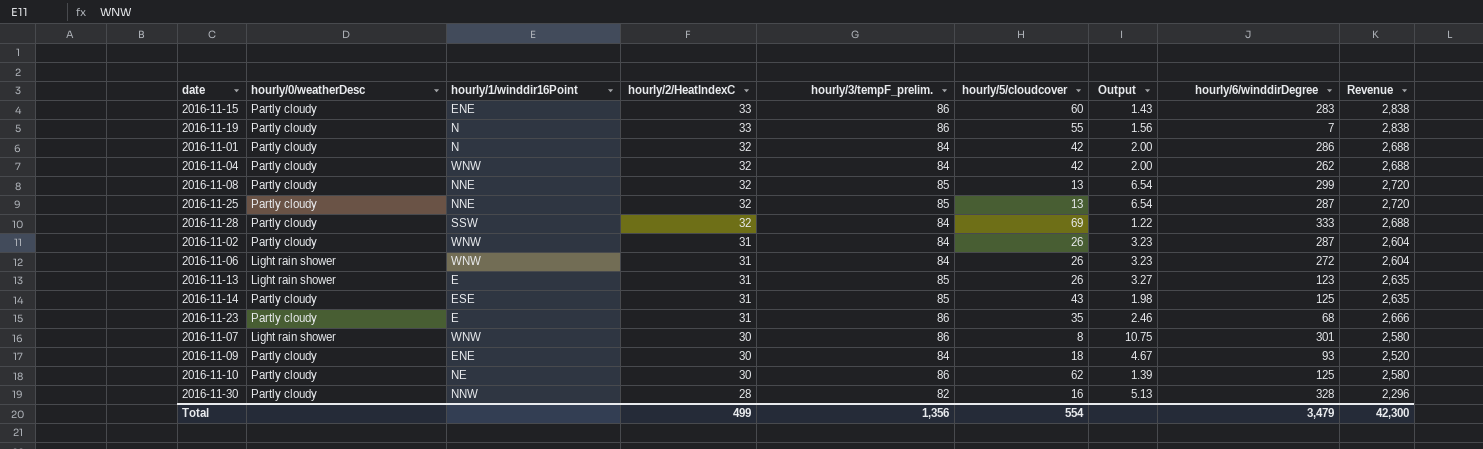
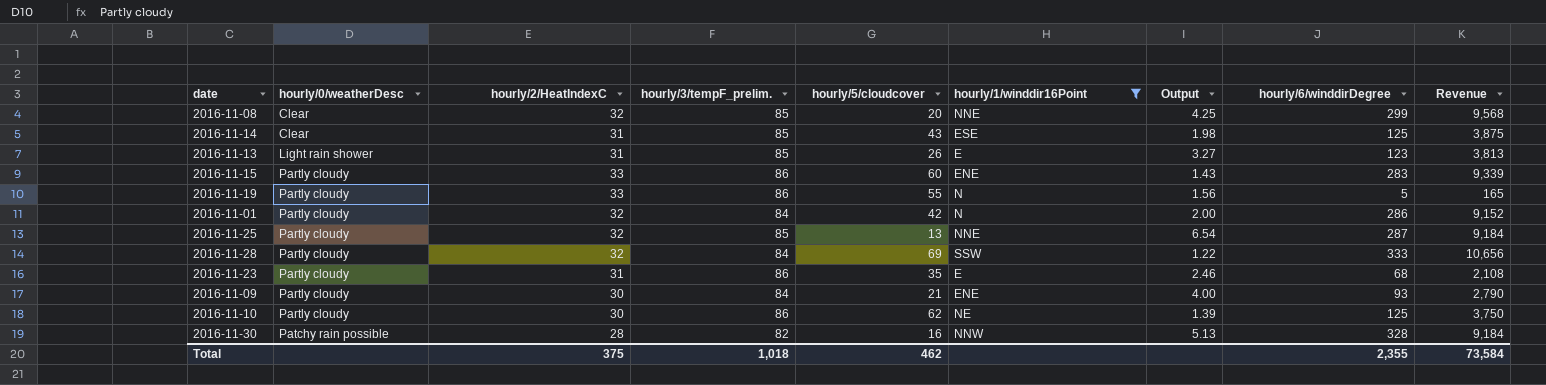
filter: none -> hourly/1/winddir16Point != WNW
row order: hourly/2/HeatIndexC descending -> hourly/0/weatherDesc ascending
column hourly/1/winddir16Point | position: 3 -> 6
column Revenue | formula: [hourly/2/HeatIndexC] * [hourly/3/tempF_prelim.] -> [hourly/2/HeatIndexC] * [hourly/6/winddirDegree]
2016-11-08 | hourly/0/weatherDesc: Partly cloudy -> Clear
2016-11-08 | hourly/5/cloudcover: 13 -> 20
2016-11-08 | Output: 6.54 -> 4.25
2016-11-14 | hourly/0/weatherDesc: Partly cloudy -> Clear
2016-11-19 | hourly/6/winddirDegree: 7 -> 5
2016-11-09 | hourly/5/cloudcover: 18 -> 21
2016-11-09 | Output: 4.67 -> 4.00
2016-11-30 | hourly/0/weatherDesc: Partly cloudy -> Patchy rain possible
Total | hourly/2/HeatIndexC: 499 -> 375
Total | hourly/3/tempF_prelim.: 1,356 -> 1,018
Total | hourly/5/cloudcover: 554 -> 462
Total | hourly/6/winddirDegree: 3,479 -> 2,355
Total | Revenue: 42,300 -> 73,584

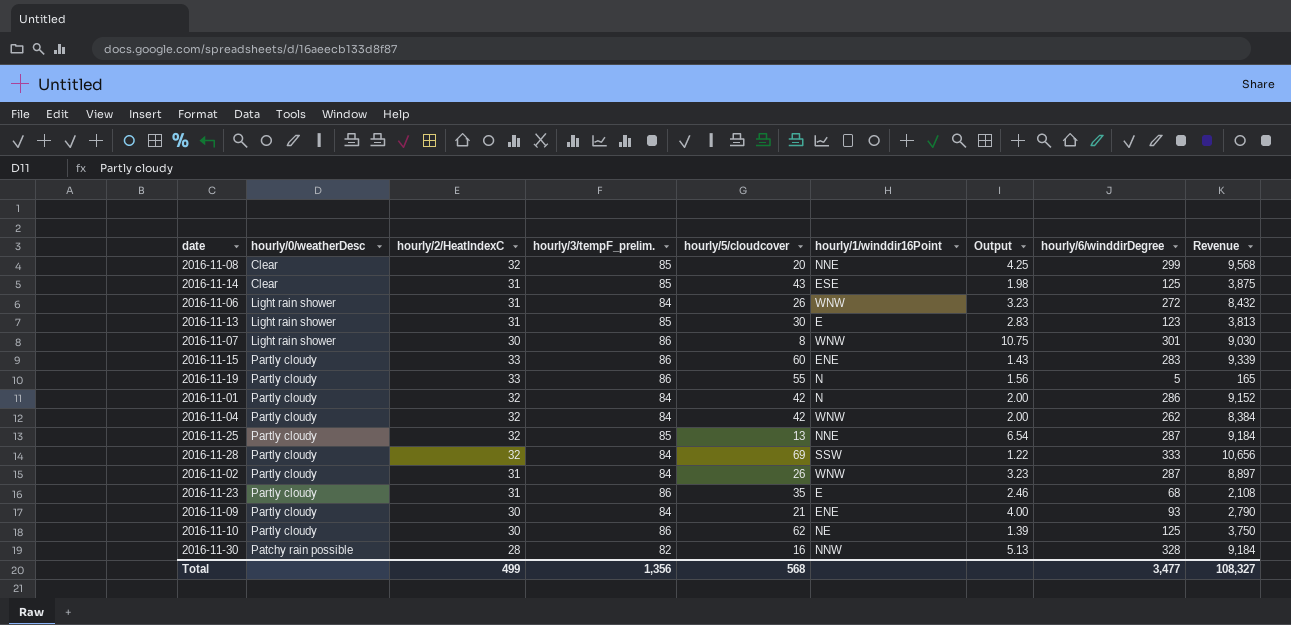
filter: hourly/1/winddir16Point != WNW -> none
2016-11-13 | hourly/5/cloudcover: 26 -> 30
2016-11-13 | Output: 3.27 -> 2.83
Total | hourly/2/HeatIndexC: 375 -> 499
Total | hourly/3/tempF_prelim.: 1,018 -> 1,356
Total | hourly/5/cloudcover: 462 -> 568
Total | hourly/6/winddirDegree: 2,355 -> 3,477
Total | Revenue: 73,584 -> 108,327

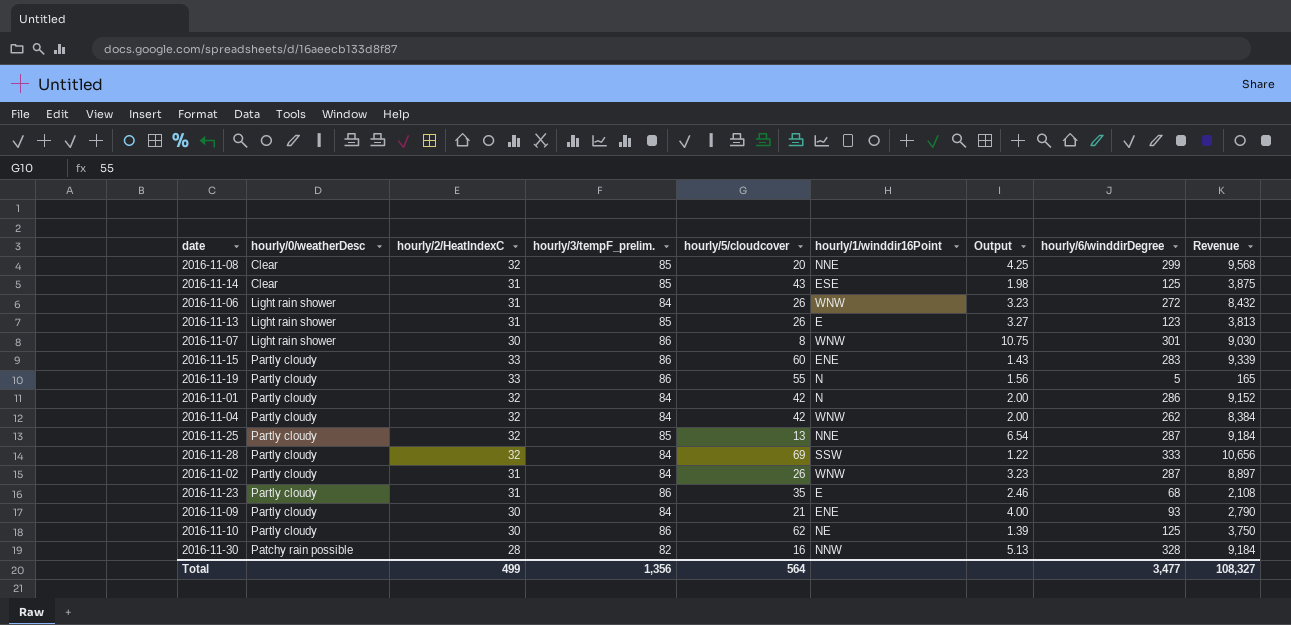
2016-11-13 | hourly/5/cloudcover: 30 -> 26
2016-11-13 | Output: 2.83 -> 3.27
Total | hourly/5/cloudcover: 568 -> 564

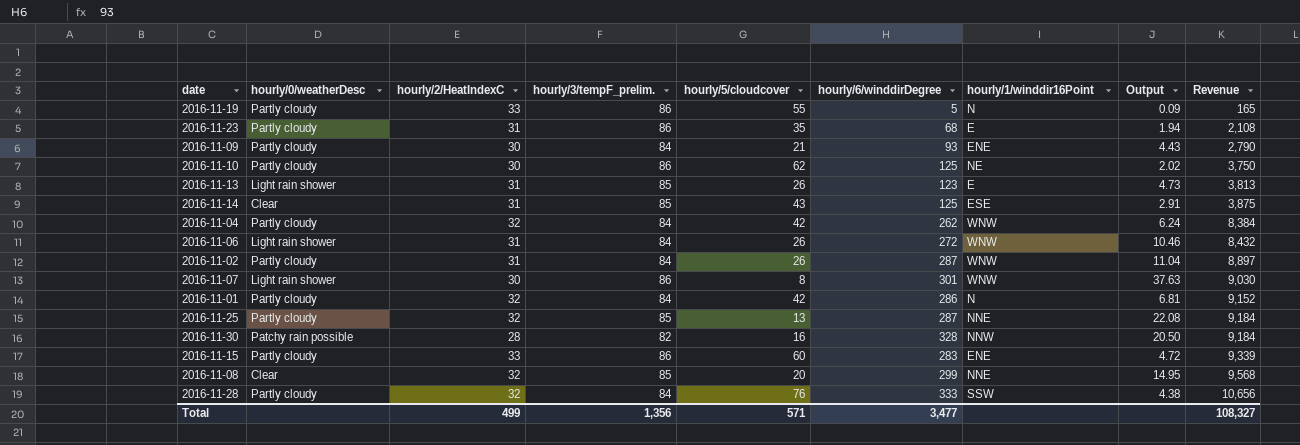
row order: hourly/0/weatherDesc ascending -> Revenue ascending
column hourly/6/winddirDegree | position: 8 -> 6
column Output | formula: [hourly/3/tempF_prelim.] / [hourly/5/cloudcover] -> [hourly/6/winddirDegree] / [hourly/5/cloudcover]
2016-11-28 | hourly/5/cloudcover: 69 -> 76
Total | hourly/5/cloudcover: 564 -> 571

